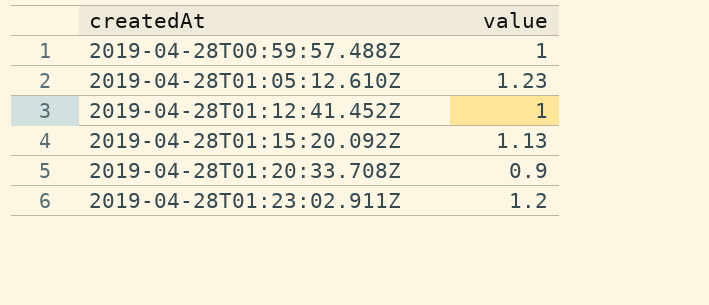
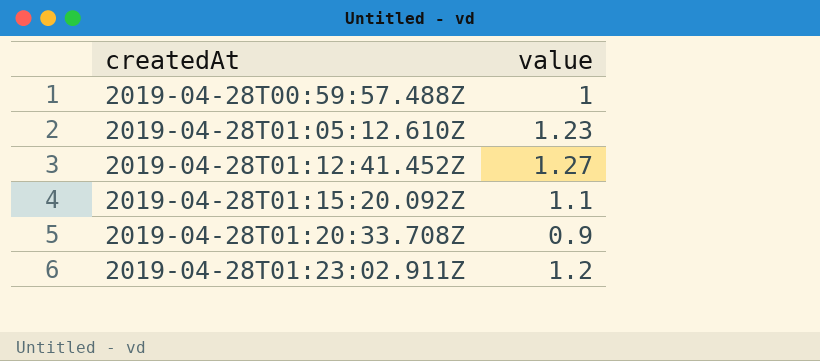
2019-04-28T01:12:41.452Z | value: 1 -> 1.27
2019-04-28T01:15:20.092Z | value: 1.13 -> 1.1

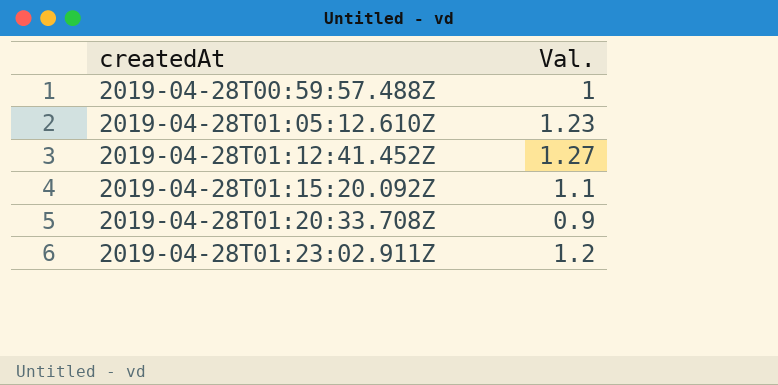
column name: value -> Val.

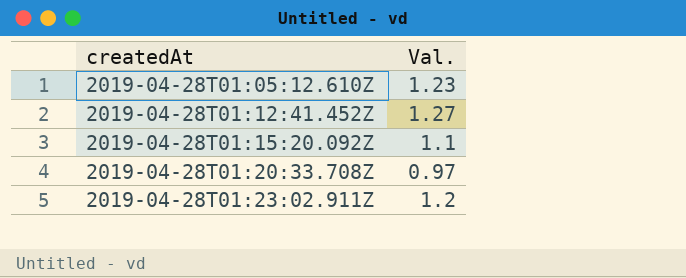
row 2019-04-28T00:59:57.488Z: 1 -> none
2019-04-28T01:20:33.708Z | Val.: 0.9 -> 0.97

